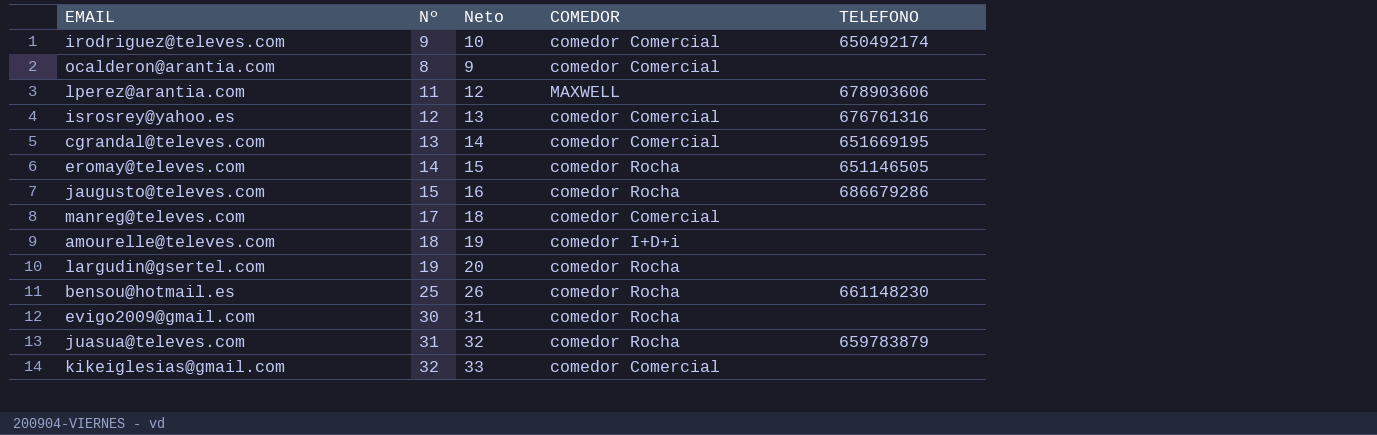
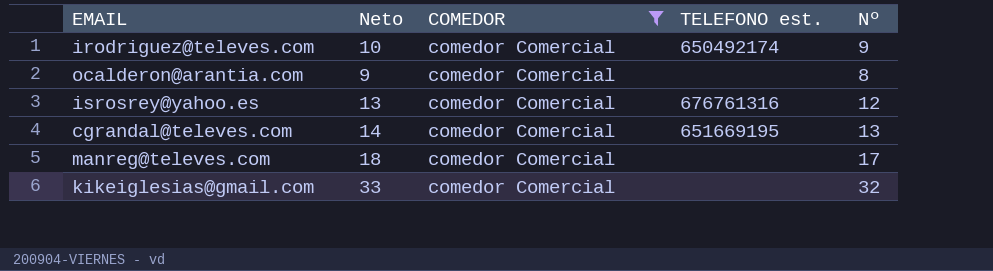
filter: none -> COMEDOR = comedor Comercial
column name: TELEFONO -> TELEFONO est.
column Nº | position: 2 -> 5

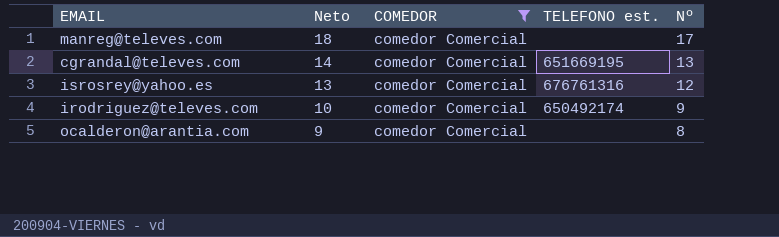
row order: none -> Neto descending
row kikeiglesias@gmail.com: 33 | comedor Comercial | none | 32 -> none

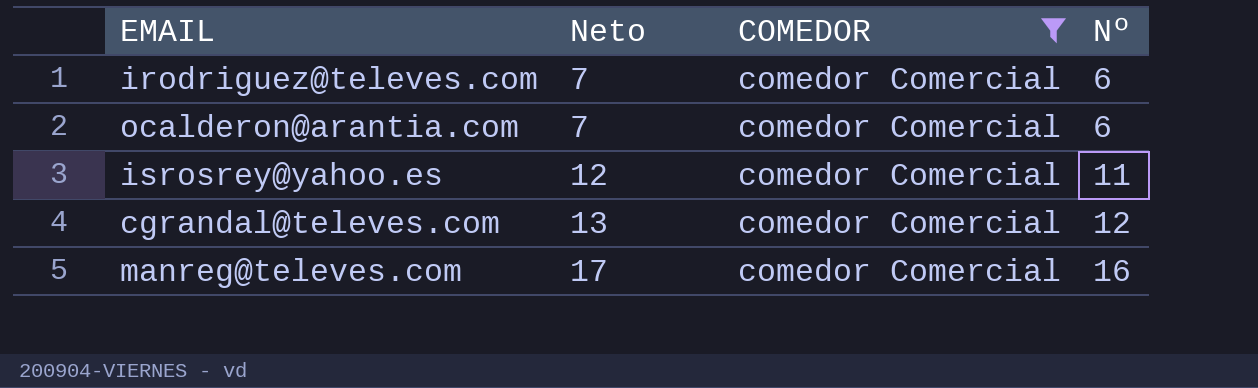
row order: Neto descending -> Neto ascending
column TELEFONO est. | position: 4 -> none
irodriguez@televes.com | Neto: 10 -> 7
irodriguez@televes.com | Nº: 9 -> 6
ocalderon@arantia.com | Neto: 9 -> 7
ocalderon@arantia.com | Nº: 8 -> 6
isrosrey@yahoo.es | Neto: 13 -> 12
isrosrey@yahoo.es | Nº: 12 -> 11
cgrandal@televes.com | Neto: 14 -> 13
cgrandal@televes.com | Nº: 13 -> 12
manreg@televes.com | Neto: 18 -> 17
manreg@televes.com | Nº: 17 -> 16

